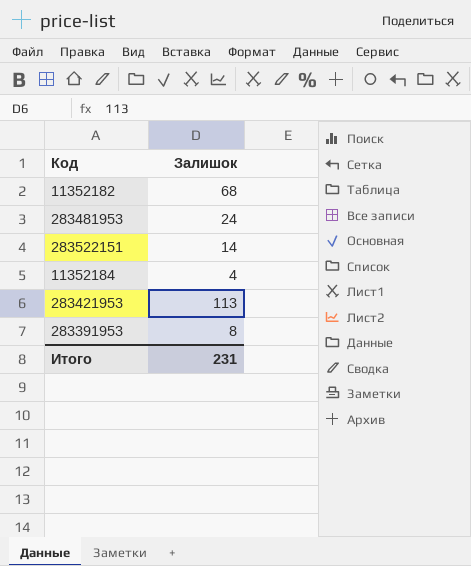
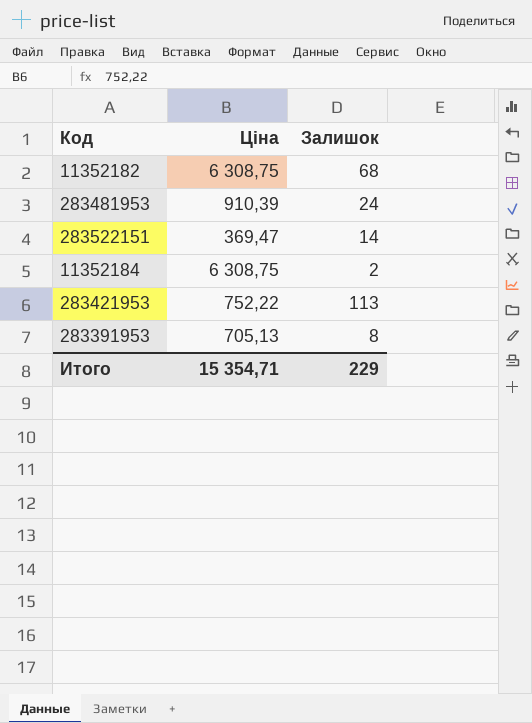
column Ціна | position: none -> 2
11352184 | Залишок: 4 -> 2
Итого | Залишок: 231 -> 229

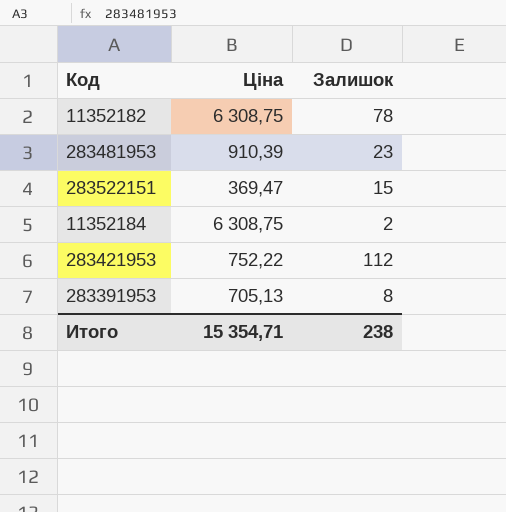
11352182 | Залишок: 68 -> 78
283481953 | Залишок: 24 -> 23
283522151 | Залишок: 14 -> 15
283421953 | Залишок: 113 -> 112
Итого | Залишок: 229 -> 238

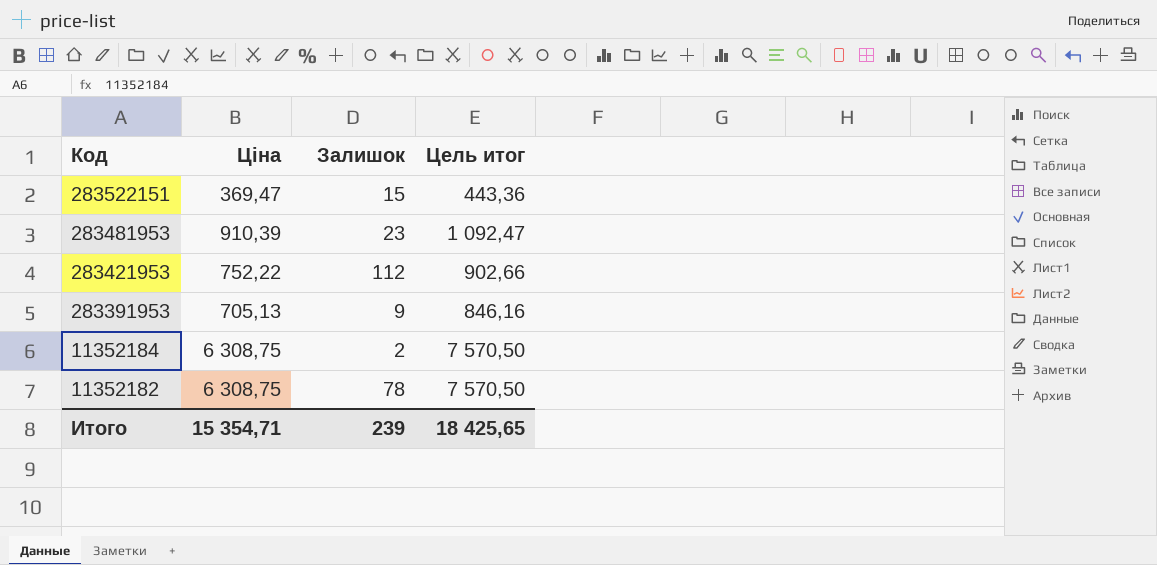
row order: none -> Код descending
column Цель итог | formula: none -> [Ціна] * 1,2
283391953 | Залишок: 8 -> 9
Итого | Залишок: 238 -> 239

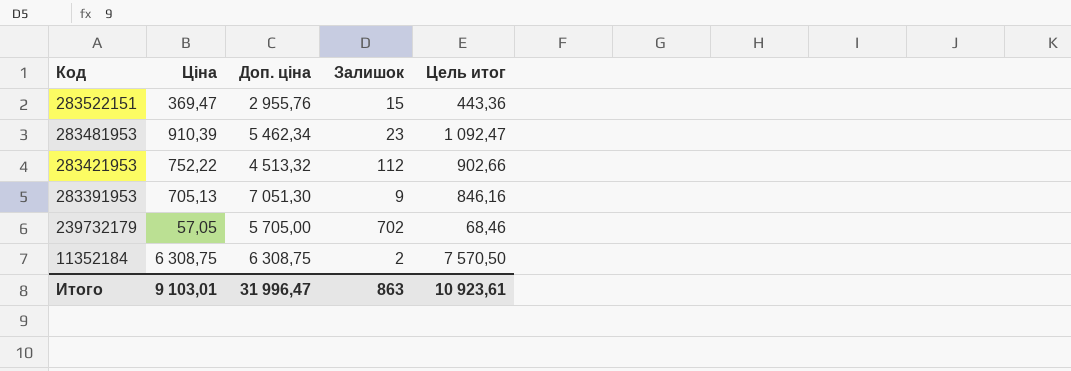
column Доп. ціна | position: none -> 3
row 11352182: 6 308,75 | 78 | 7 570,50 -> none
row 239732179: none -> 57,05 | 5 705,00 | 702 | 68,46
Итого | Ціна: 15 354,71 -> 9 103,01
Итого | Залишок: 239 -> 863
Итого | Цель итог: 18 425,65 -> 10 923,61

